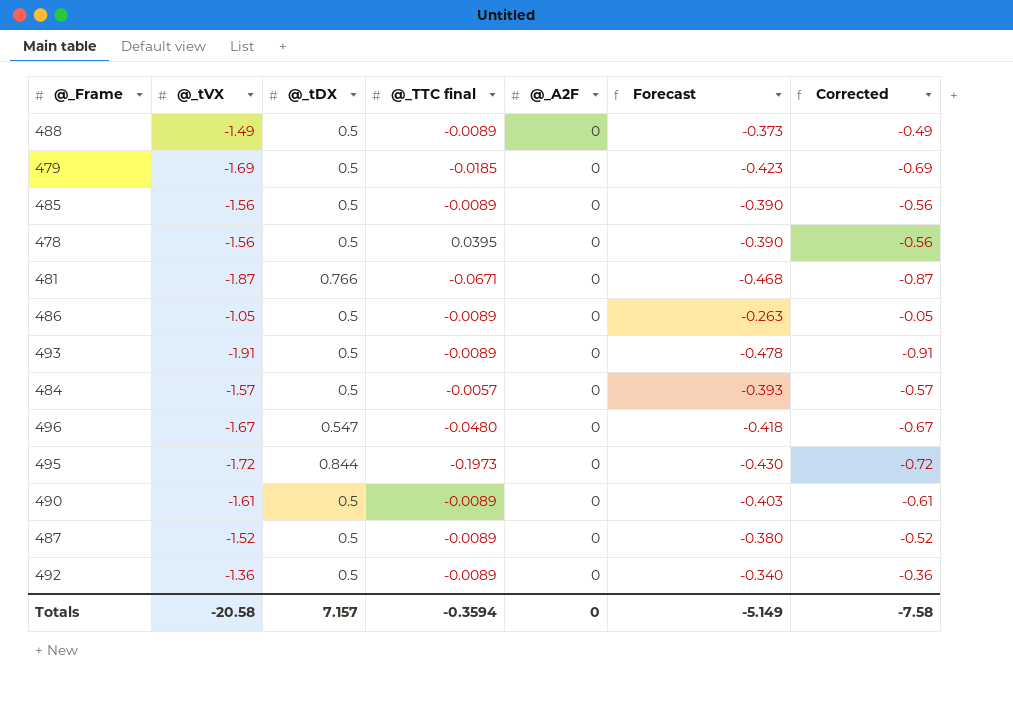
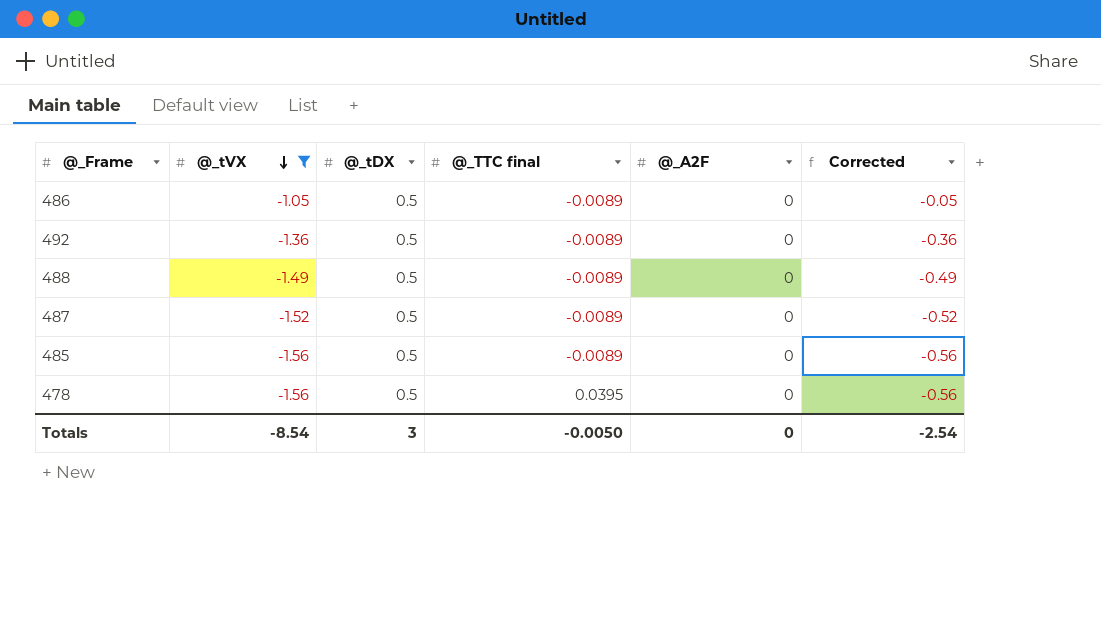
filter: none -> @_tVX >= -1.56
row order: none -> @_tVX descending
column Forecast | formula: [@_tVX] * 0.25 -> none
Totals | @_tVX: -20.58 -> -8.54
Totals | @_tDX: 7.157 -> 3
Totals | @_TTC final: -0.3594 -> -0.0050
Totals | Corrected: -7.58 -> -2.54

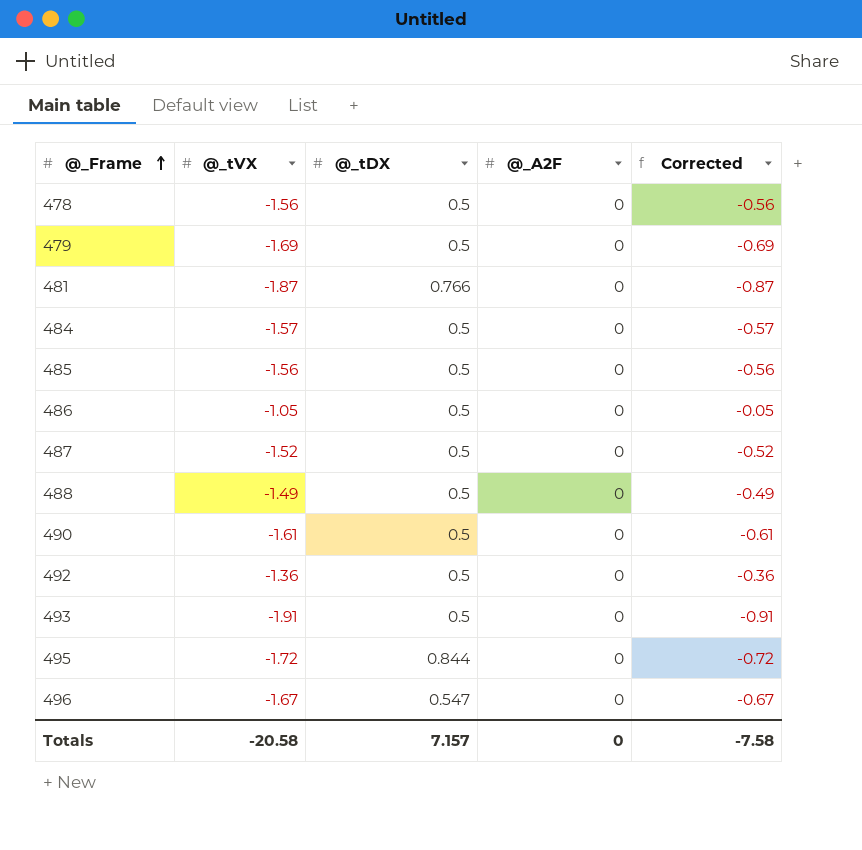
filter: @_tVX >= -1.56 -> none
row order: @_tVX descending -> @_Frame ascending
column @_TTC final | position: 4 -> none
Totals | @_tVX: -8.54 -> -20.58
Totals | @_tDX: 3 -> 7.157
Totals | Corrected: -2.54 -> -7.58

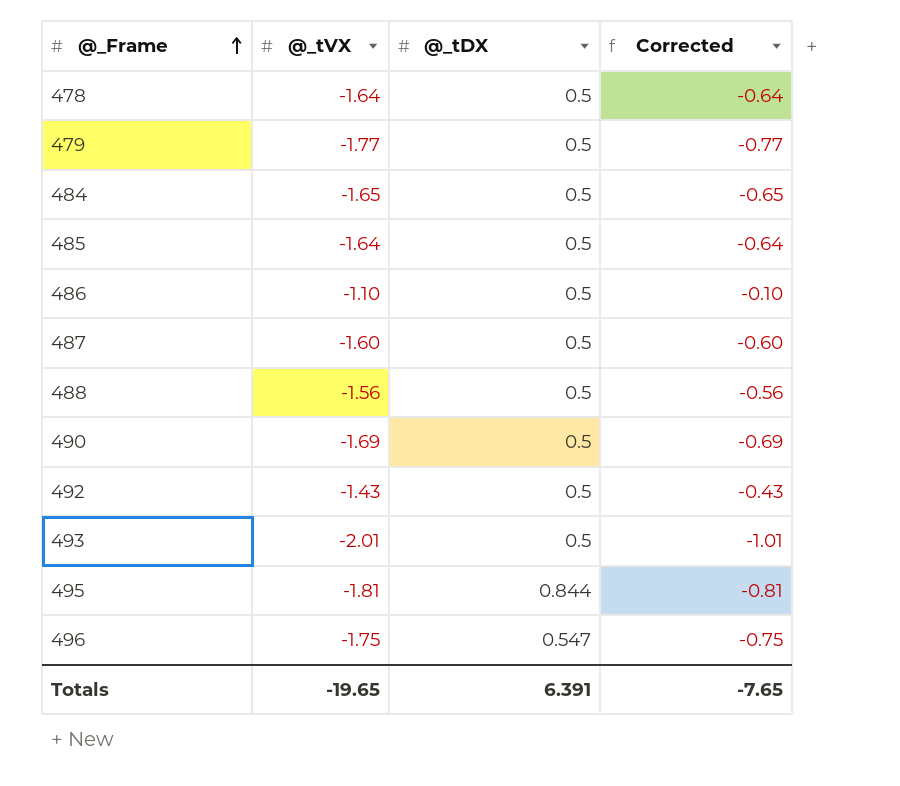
column @_A2F | position: 4 -> none
row 481: -1.87 | 0.766 | 0 | -0.87 -> none
478 | @_tVX: -1.56 -> -1.64
478 | Corrected: -0.56 -> -0.64
479 | @_tVX: -1.69 -> -1.77
479 | Corrected: -0.69 -> -0.77
484 | @_tVX: -1.57 -> -1.65
484 | Corrected: -0.57 -> -0.65
485 | @_tVX: -1.56 -> -1.64
485 | Corrected: -0.56 -> -0.64
486 | @_tVX: -1.05 -> -1.10
486 | Corrected: -0.05 -> -0.10
487 | @_tVX: -1.52 -> -1.60
487 | Corrected: -0.52 -> -0.60
488 | @_tVX: -1.49 -> -1.56
488 | Corrected: -0.49 -> -0.56
490 | @_tVX: -1.61 -> -1.69
490 | Corrected: -0.61 -> -0.69
492 | @_tVX: -1.36 -> -1.43
492 | Corrected: -0.36 -> -0.43
493 | @_tVX: -1.91 -> -2.01
493 | Corrected: -0.91 -> -1.01
495 | @_tVX: -1.72 -> -1.81
495 | Corrected: -0.72 -> -0.81
496 | @_tVX: -1.67 -> -1.75
496 | Corrected: -0.67 -> -0.75
Totals | @_tVX: -20.58 -> -19.65
Totals | @_tDX: 7.157 -> 6.391
Totals | Corrected: -7.58 -> -7.65

